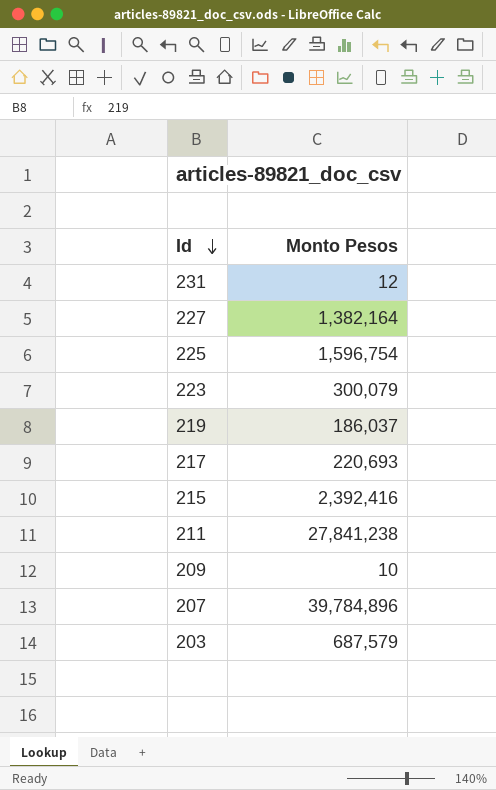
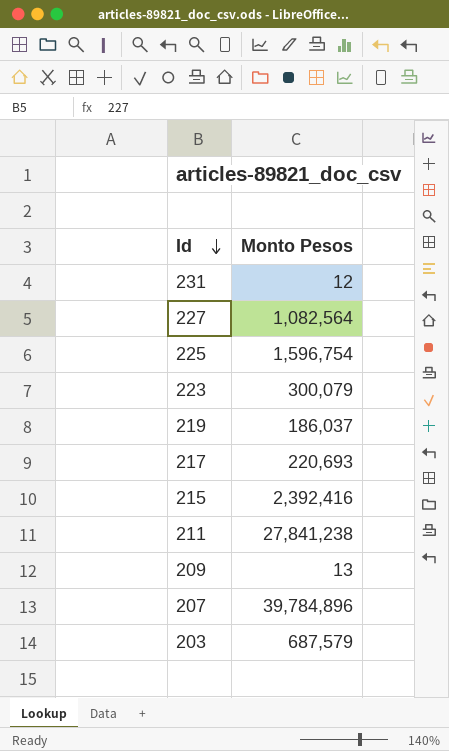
227 | Monto Pesos: 1,382,164 -> 1,082,564
209 | Monto Pesos: 10 -> 13

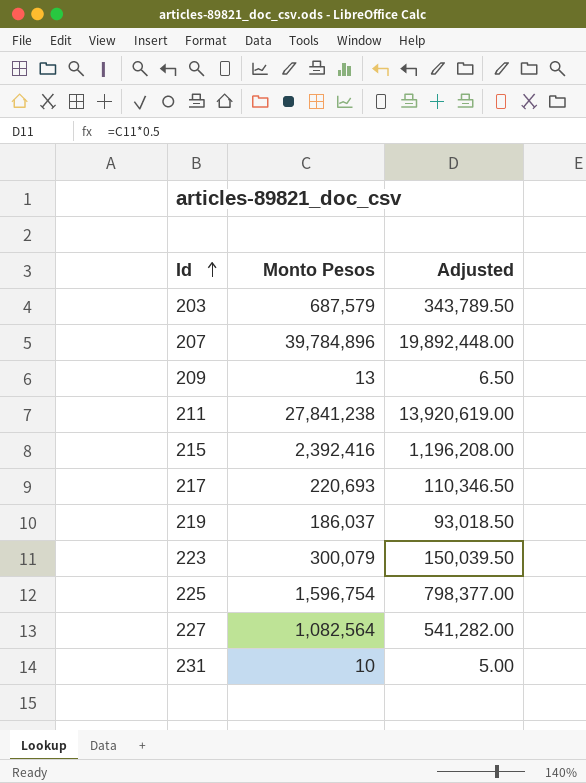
row order: Id descending -> Id ascending
column Adjusted | formula: none -> [Monto Pesos] * 0.5
231 | Monto Pesos: 12 -> 10

